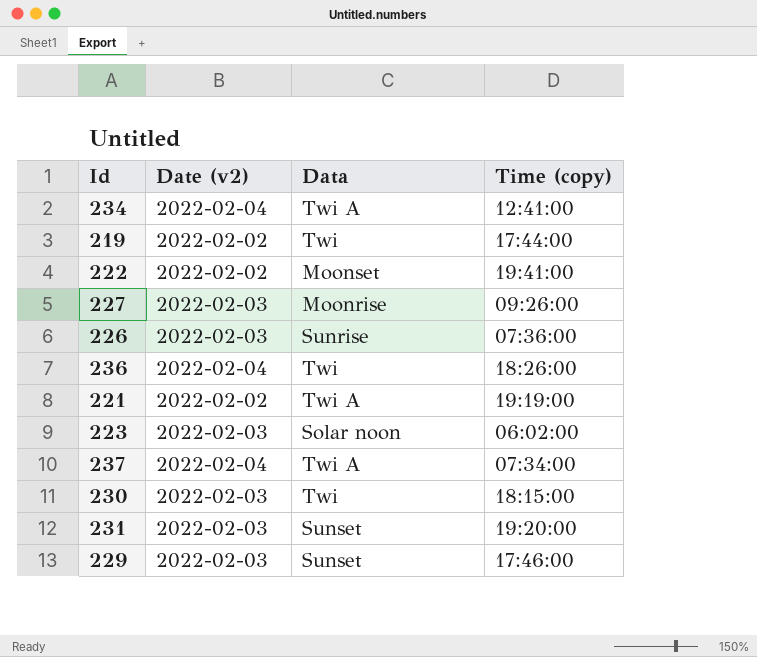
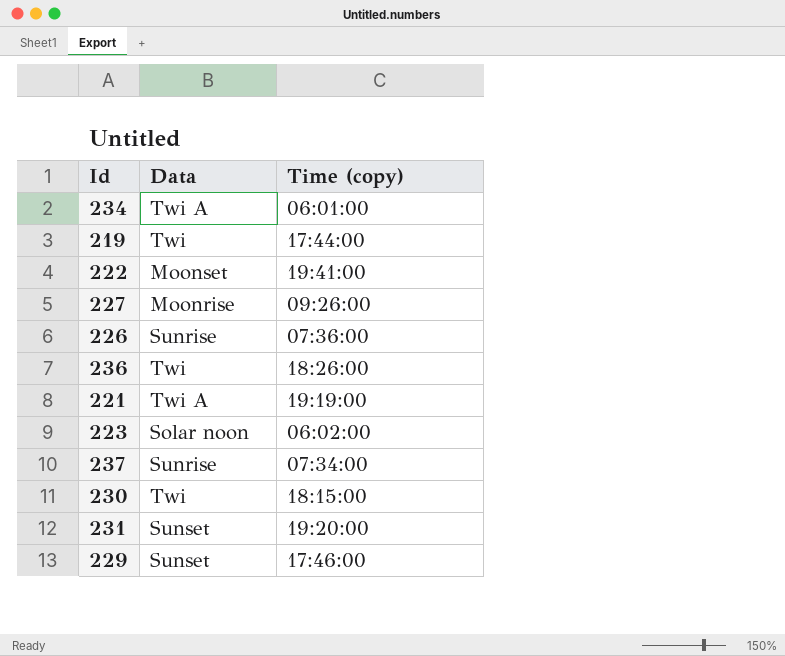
column Date (v2) | position: 2 -> none
234 | Time (copy): 12:41:00 -> 06:01:00
237 | Data: Twi A -> Sunrise

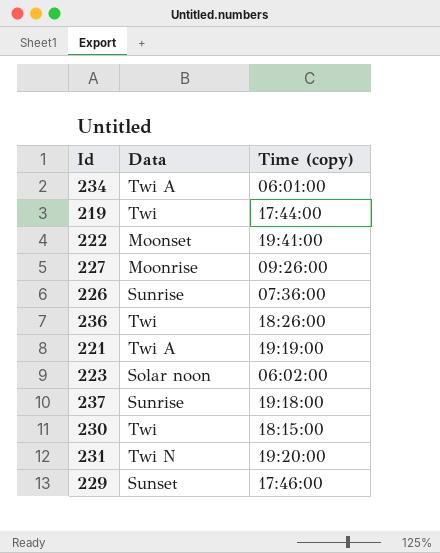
237 | Time (copy): 07:34:00 -> 19:18:00
231 | Data: Sunset -> Twi N

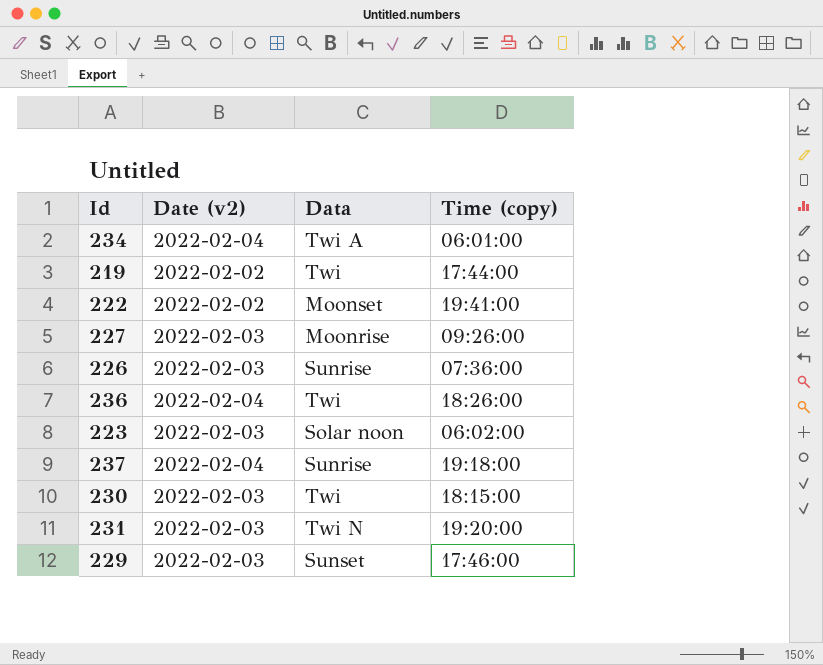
column Date (v2) | position: none -> 2
row 221: Twi A | 19:19:00 -> none

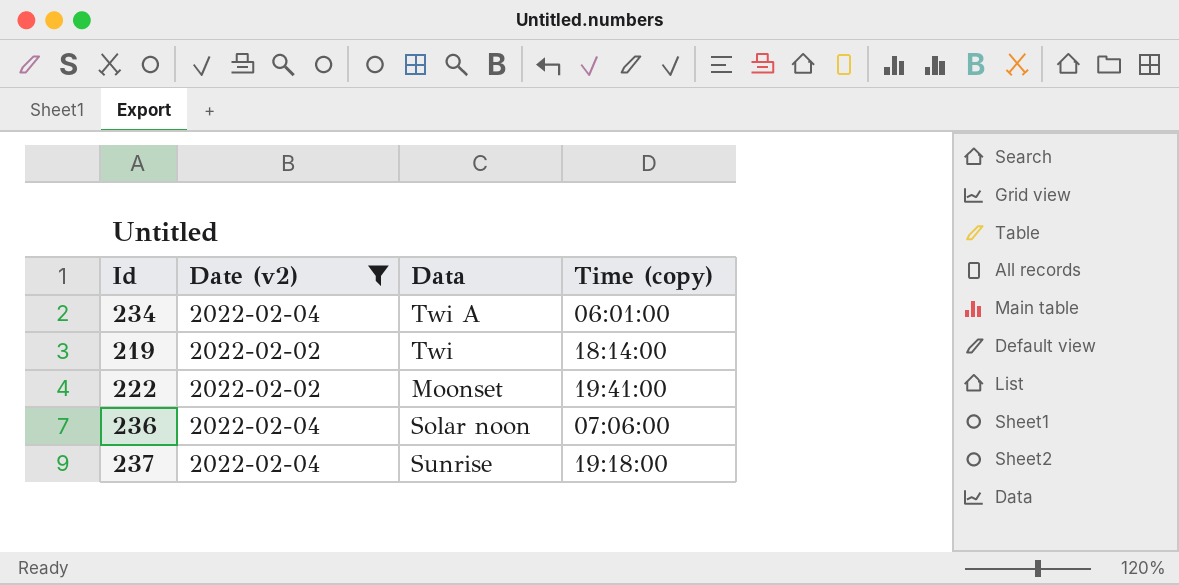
filter: none -> Date (v2) != 2022-02-03
219 | Time (copy): 17:44:00 -> 18:14:00
236 | Data: Twi -> Solar noon
236 | Time (copy): 18:26:00 -> 07:06:00

